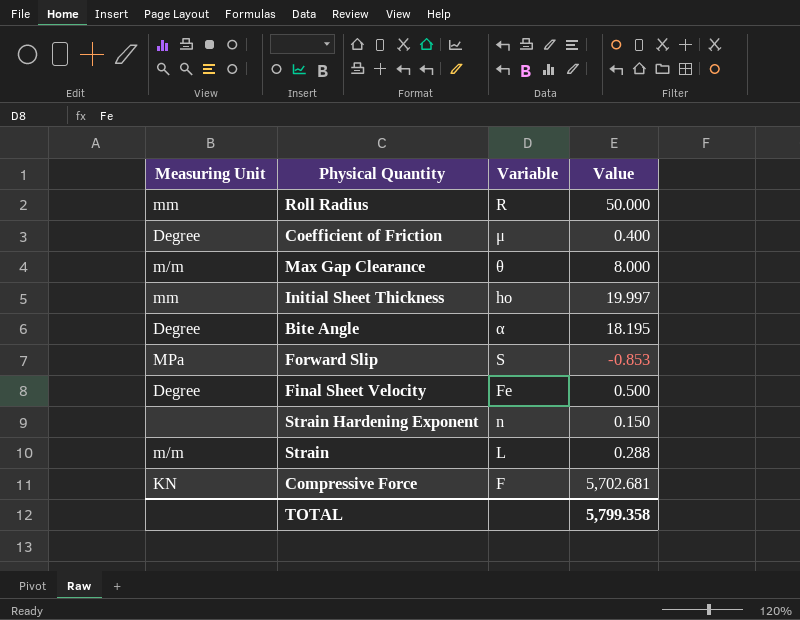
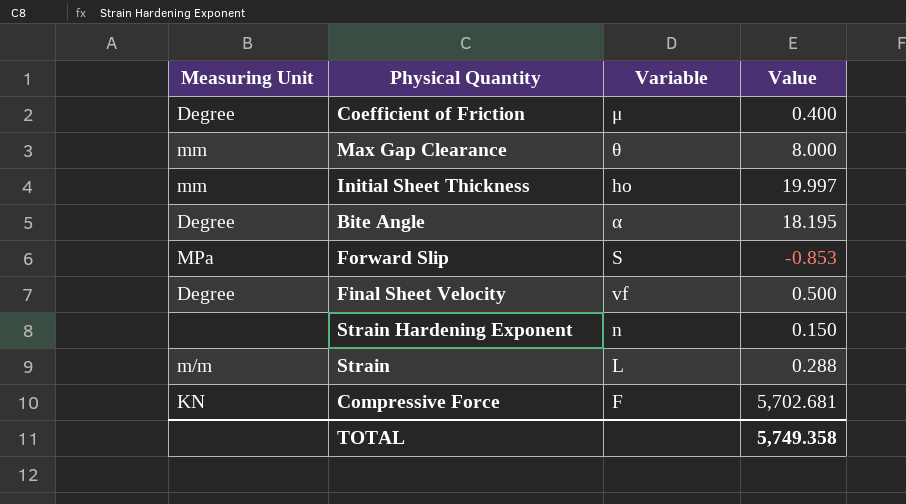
row Roll Radius: mm | R | 50.000 -> none
Max Gap Clearance | Measuring Unit: m/m -> mm
Final Sheet Velocity | Variable: Fe -> vf
TOTAL | Value: 5,799.358 -> 5,749.358

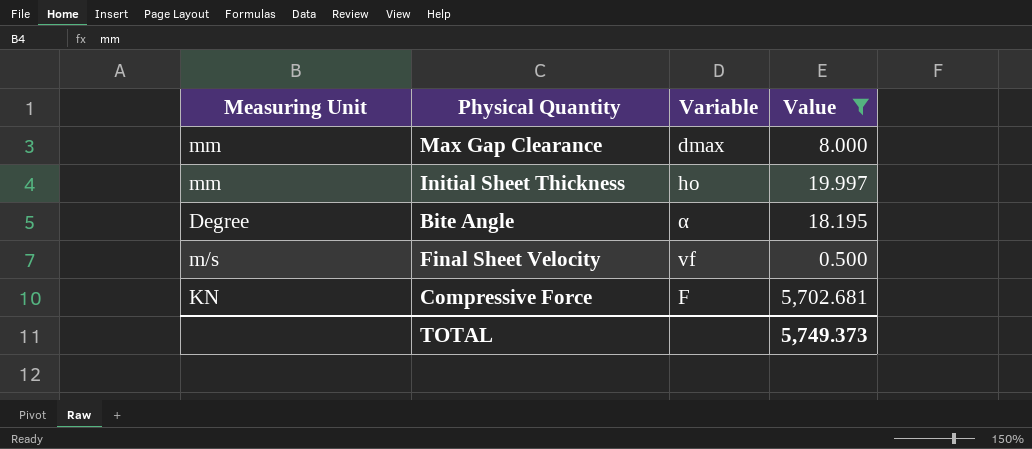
filter: none -> Value >= 0.500
Max Gap Clearance | Variable: θ -> dmax
Final Sheet Velocity | Measuring Unit: Degree -> m/s
TOTAL | Value: 5,749.358 -> 5,749.373

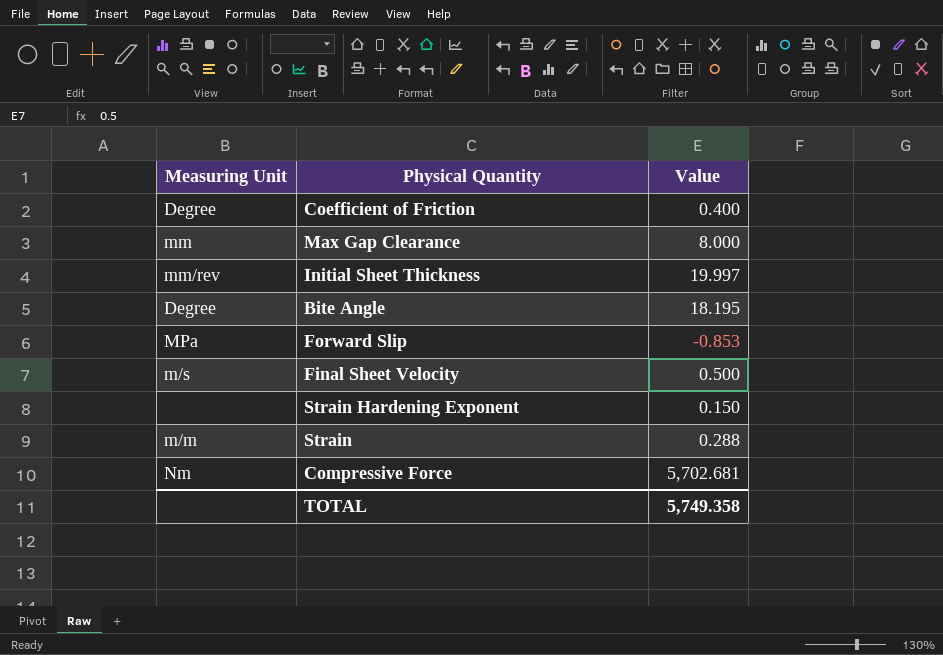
filter: Value >= 0.500 -> none
column Variable | position: 3 -> none
Initial Sheet Thickness | Measuring Unit: mm -> mm/rev
Compressive Force | Measuring Unit: KN -> Nm
TOTAL | Value: 5,749.373 -> 5,749.358

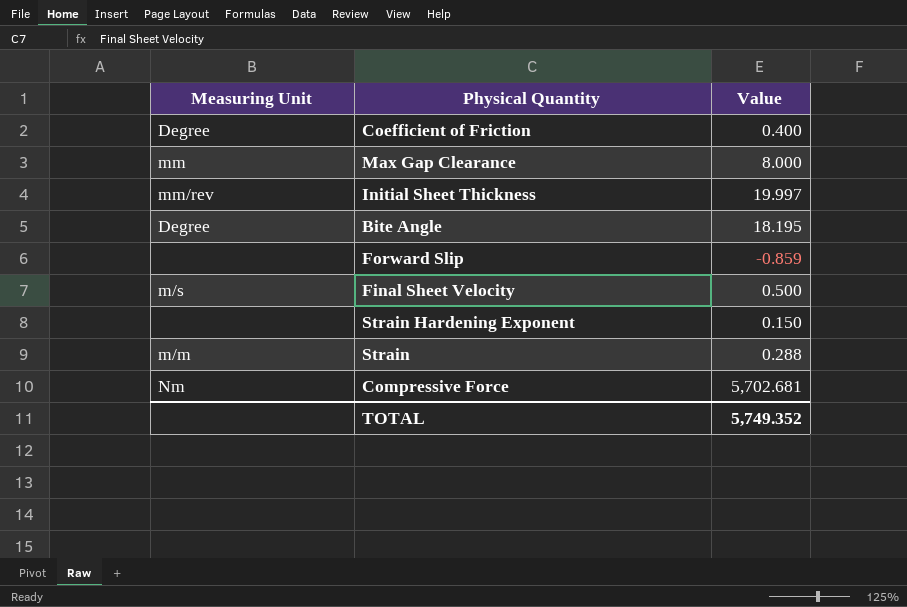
Forward Slip | Measuring Unit: MPa -> none
Forward Slip | Value: -0.853 -> -0.859
TOTAL | Value: 5,749.358 -> 5,749.352

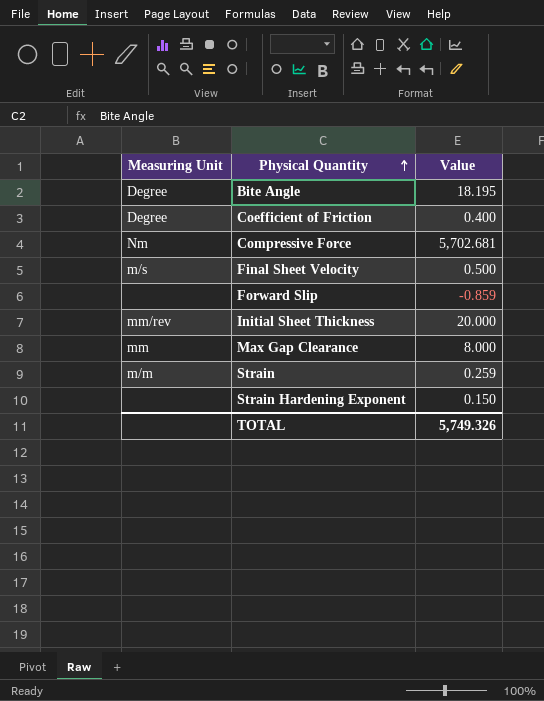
row order: none -> Physical Quantity ascending
Initial Sheet Thickness | Value: 19.997 -> 20.000
Strain | Value: 0.288 -> 0.259
TOTAL | Value: 5,749.352 -> 5,749.326

